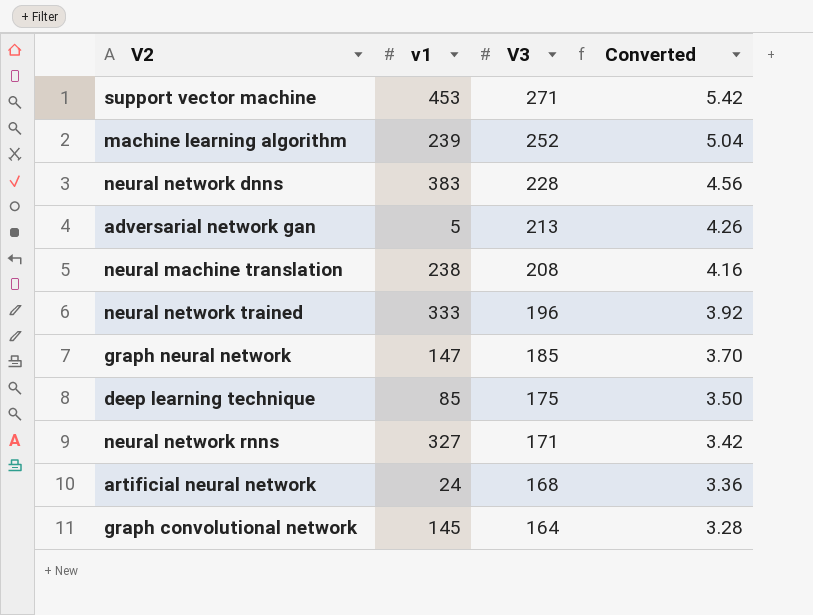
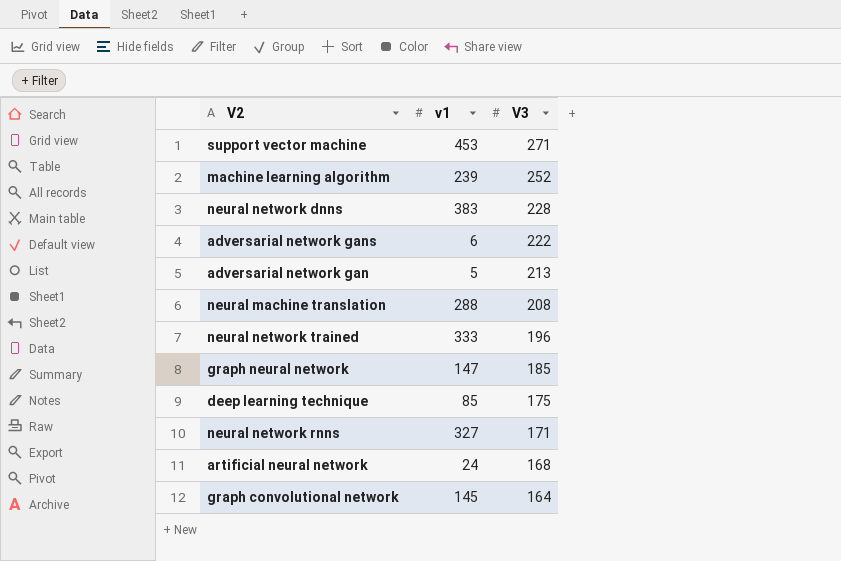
column Converted | formula: [V3] * 0.02 -> none
row adversarial network gans: none -> 6 | 222
neural machine translation | v1: 238 -> 288

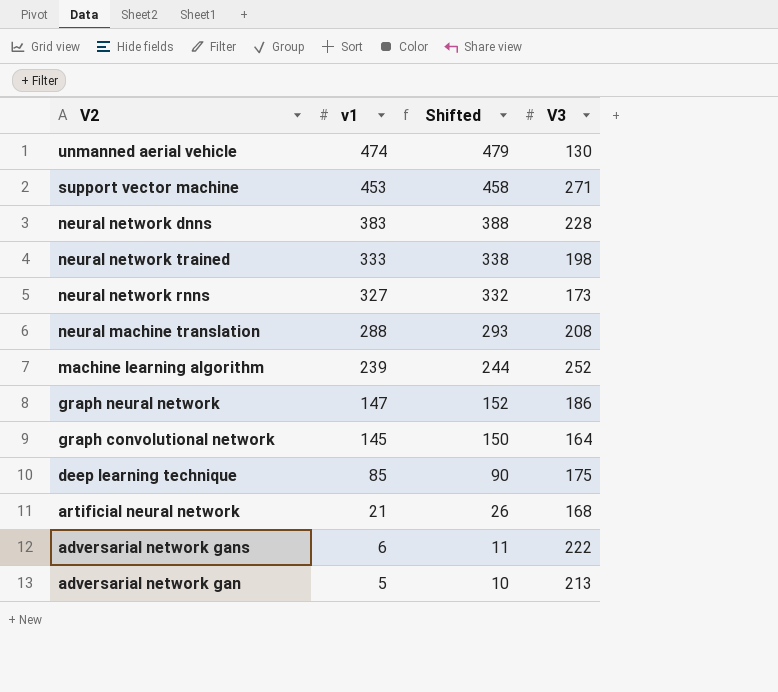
row order: V3 descending -> v1 descending
column Shifted | formula: none -> [v1] + 5
row unmanned aerial vehicle: none -> 474 | 479 | 130
neural network trained | V3: 196 -> 198
neural network rnns | V3: 171 -> 173
graph neural network | V3: 185 -> 186
artificial neural network | v1: 24 -> 21

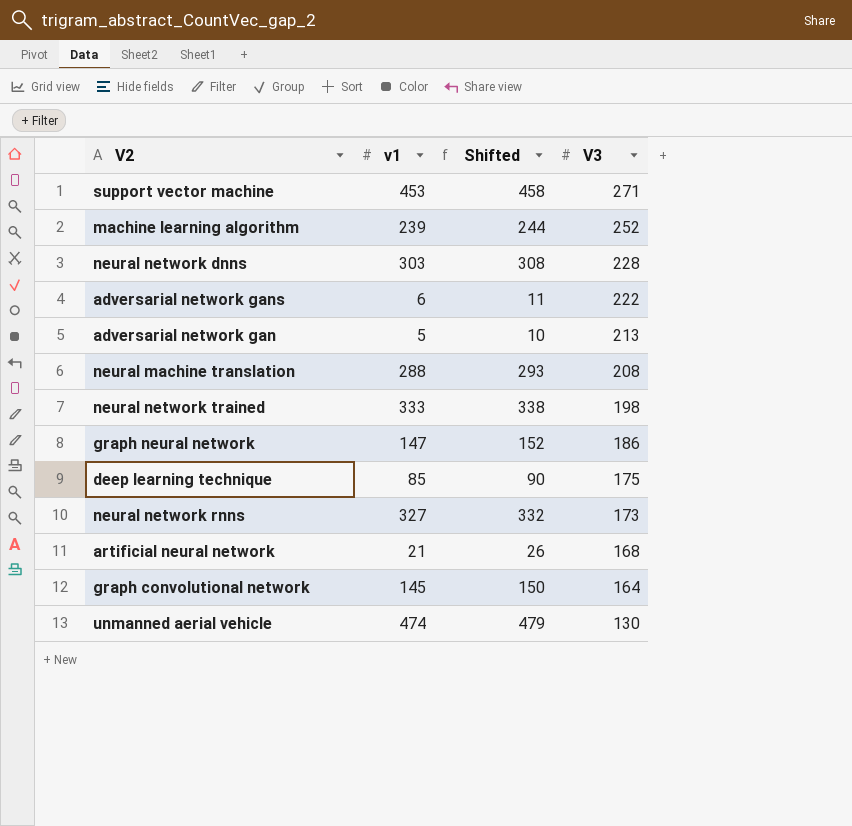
row order: v1 descending -> V3 descending
neural network dnns | v1: 383 -> 303
neural network dnns | Shifted: 388 -> 308

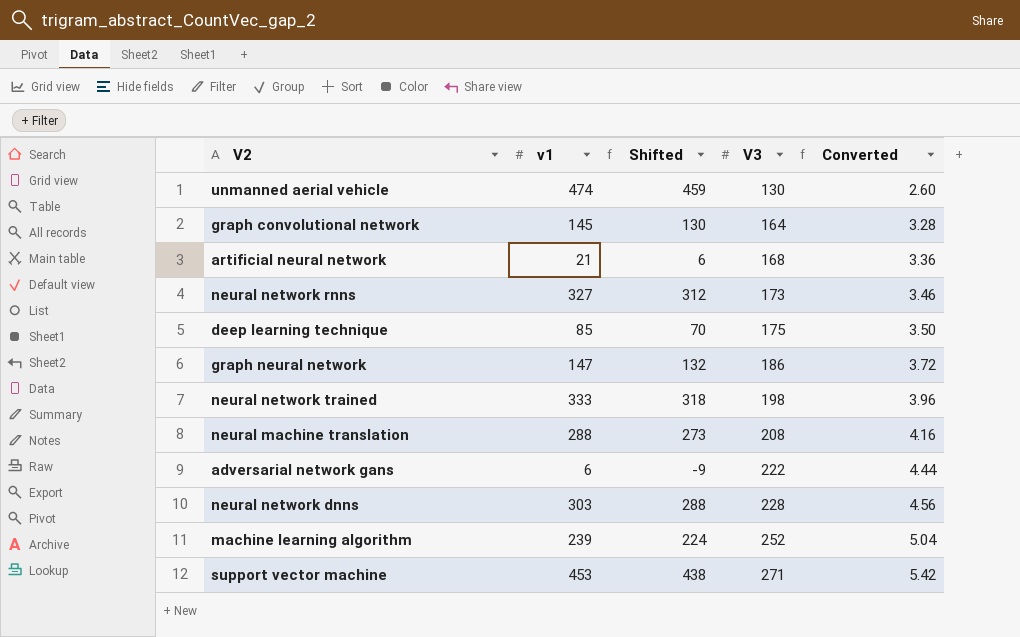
row order: V3 descending -> V3 ascending
column Shifted | formula: [v1] + 5 -> [v1] - 15
column Converted | formula: none -> [V3] * 0.02
row adversarial network gan: 5 | 10 | 213 -> none

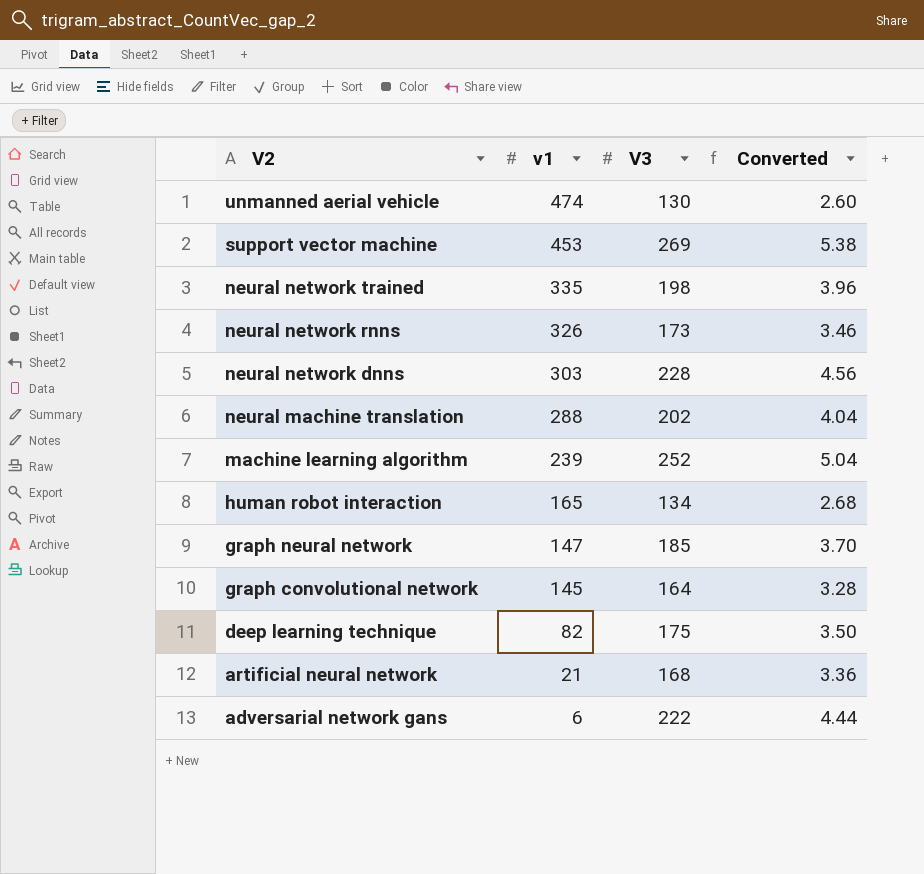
row order: V3 ascending -> V2 descending
column Shifted | formula: [v1] - 15 -> none
support vector machine | V3: 271 -> 269
support vector machine | Converted: 5.42 -> 5.38
neural network trained | v1: 333 -> 335
neural network rnns | v1: 327 -> 326
neural machine translation | V3: 208 -> 202
neural machine translation | Converted: 4.16 -> 4.04
row human robot interaction: none -> 165 | 134 | 2.68
graph neural network | V3: 186 -> 185
graph neural network | Converted: 3.72 -> 3.70
deep learning technique | v1: 85 -> 82

